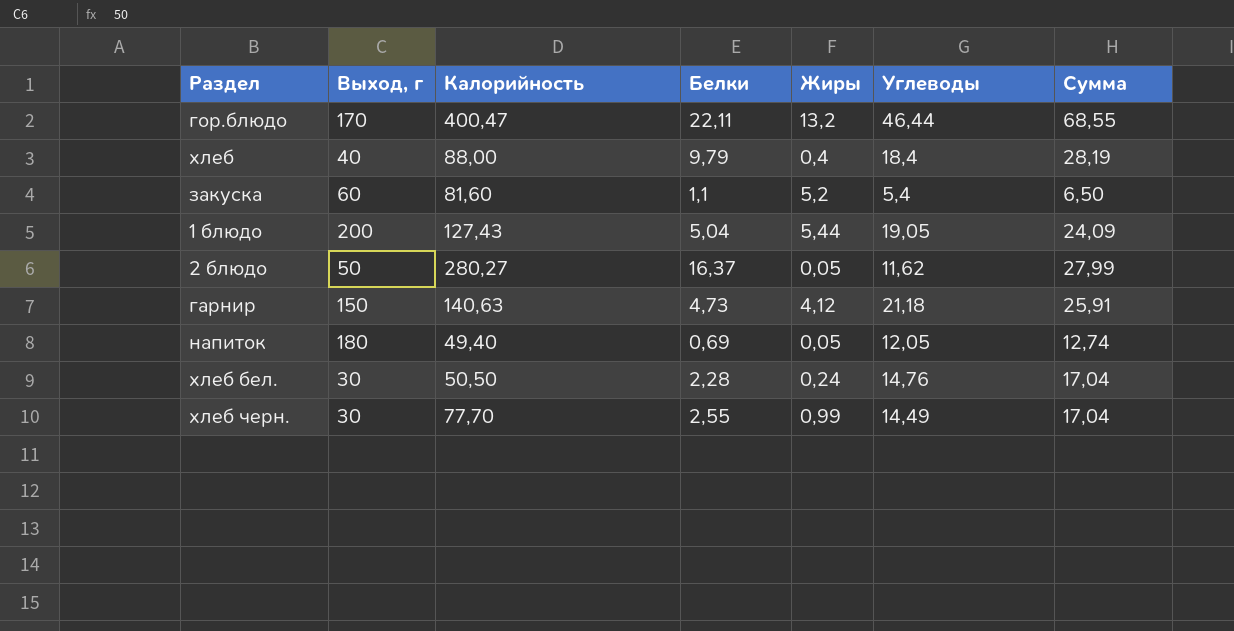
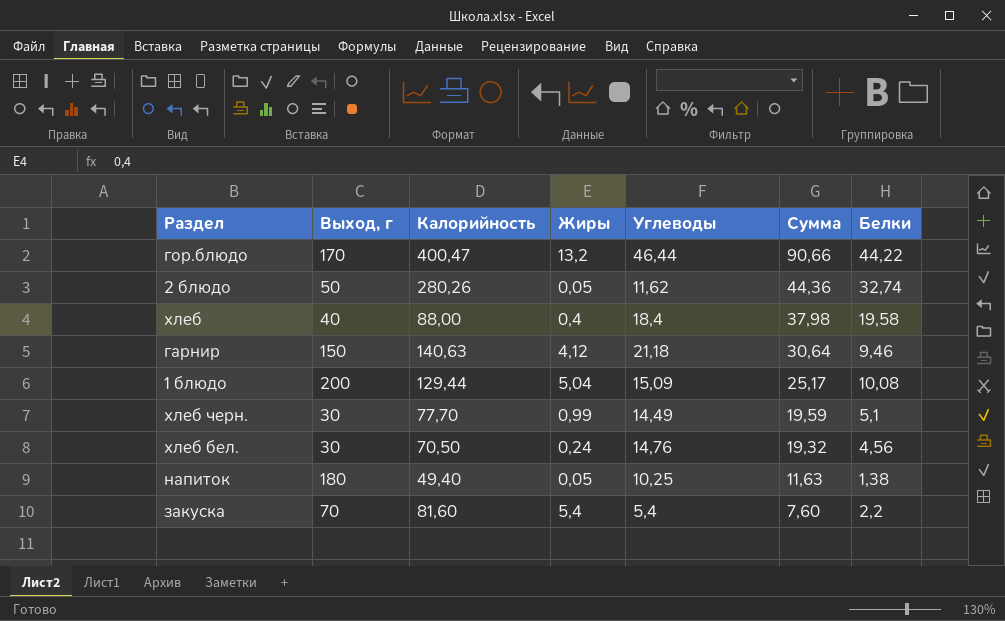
row order: none -> Сумма descending
column Белки | position: 4 -> 7
гор.блюдо | Сумма: 68,55 -> 90,66
гор.блюдо | Белки: 22,11 -> 44,22
2 блюдо | Калорийность: 280,27 -> 280,26
2 блюдо | Сумма: 27,99 -> 44,36
2 блюдо | Белки: 16,37 -> 32,74
хлеб | Сумма: 28,19 -> 37,98
хлеб | Белки: 9,79 -> 19,58
гарнир | Сумма: 25,91 -> 30,64
гарнир | Белки: 4,73 -> 9,46
1 блюдо | Калорийность: 127,43 -> 129,44
1 блюдо | Жиры: 5,44 -> 5,04
1 блюдо | Углеводы: 19,05 -> 15,09
1 блюдо | Сумма: 24,09 -> 25,17
1 блюдо | Белки: 5,04 -> 10,08
хлеб черн. | Сумма: 17,04 -> 19,59
хлеб черн. | Белки: 2,55 -> 5,1
хлеб бел. | Калорийность: 50,50 -> 70,50
хлеб бел. | Сумма: 17,04 -> 19,32
хлеб бел. | Белки: 2,28 -> 4,56
напиток | Углеводы: 12,05 -> 10,25
напиток | Сумма: 12,74 -> 11,63
напиток | Белки: 0,69 -> 1,38
закуска | Выход, г: 60 -> 70
закуска | Жиры: 5,2 -> 5,4
закуска | Сумма: 6,50 -> 7,60
закуска | Белки: 1,1 -> 2,2

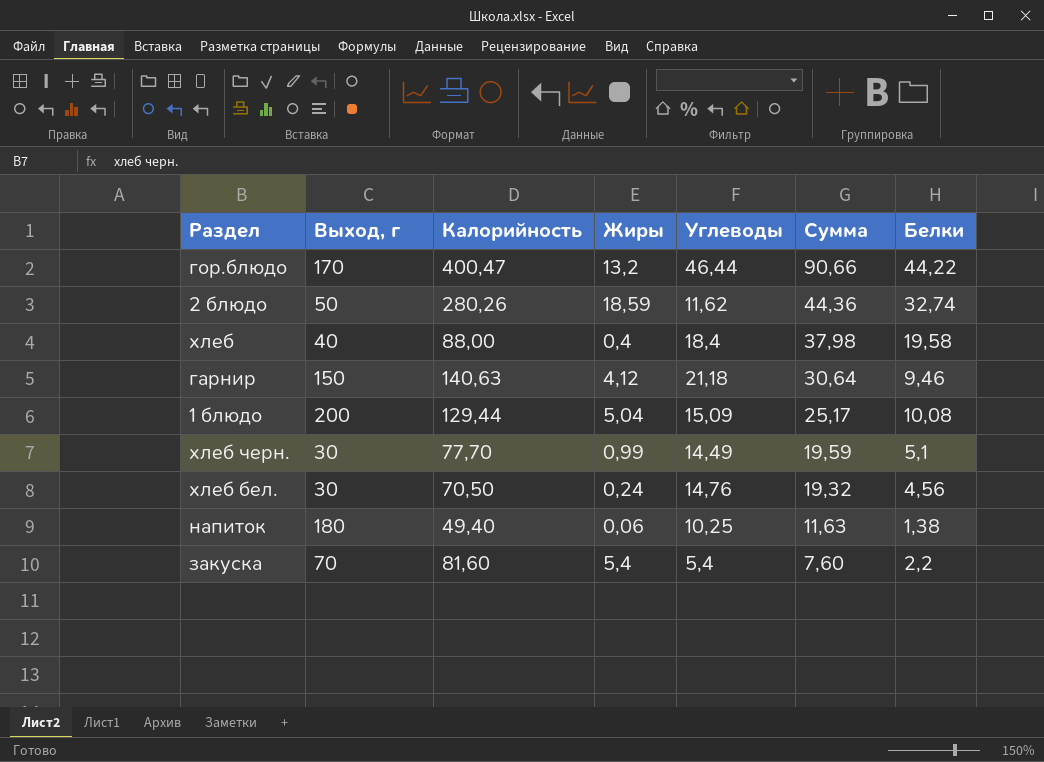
2 блюдо | Жиры: 0,05 -> 18,59
напиток | Жиры: 0,05 -> 0,06

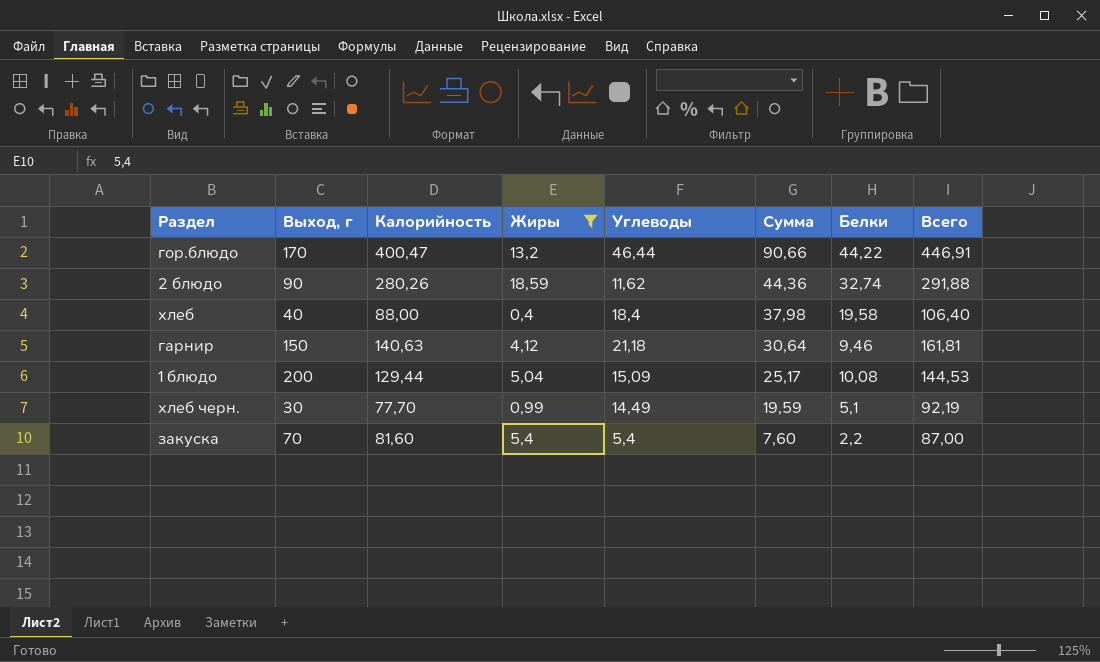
filter: none -> Жиры >= 0,4
column Всего | formula: none -> [Калорийность] + [Углеводы]
2 блюдо | Выход, г: 50 -> 90

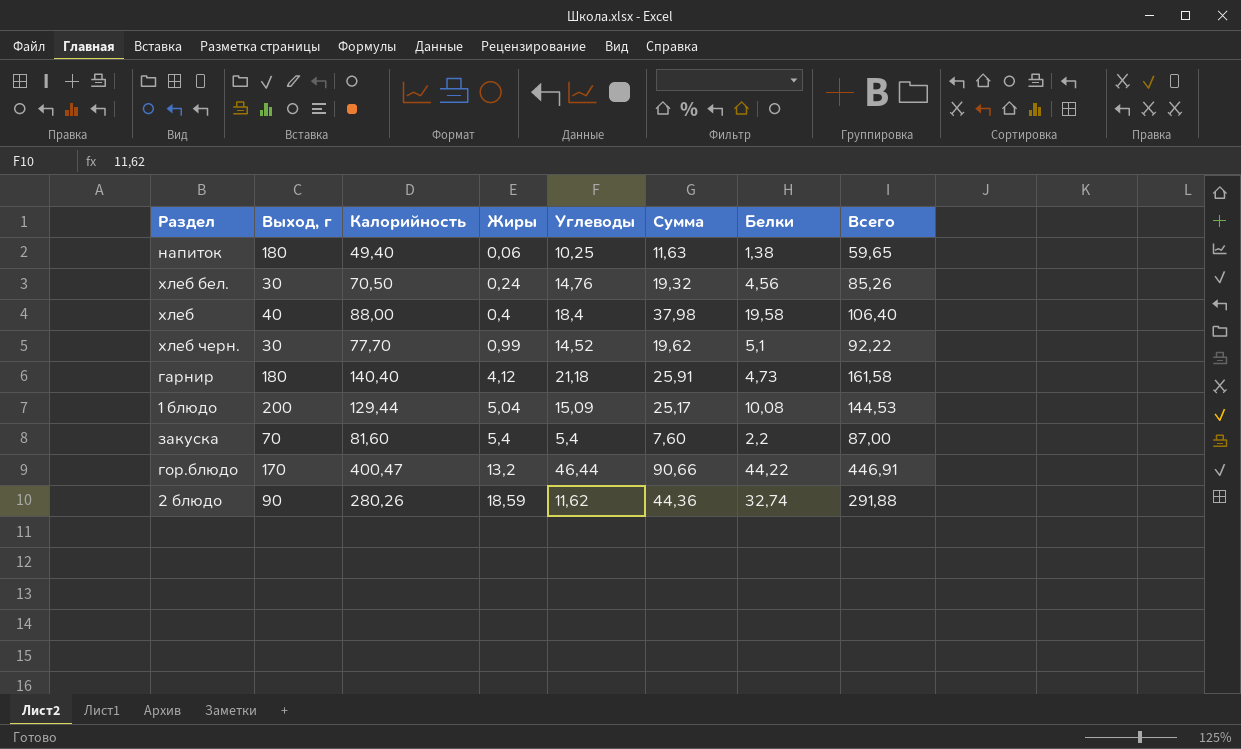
filter: Жиры >= 0,4 -> none
row order: Сумма descending -> Жиры ascending
хлеб черн. | Углеводы: 14,49 -> 14,52
хлеб черн. | Сумма: 19,59 -> 19,62
хлеб черн. | Всего: 92,19 -> 92,22
гарнир | Выход, г: 150 -> 180
гарнир | Калорийность: 140,63 -> 140,40
гарнир | Сумма: 30,64 -> 25,91
гарнир | Белки: 9,46 -> 4,73
гарнир | Всего: 161,81 -> 161,58

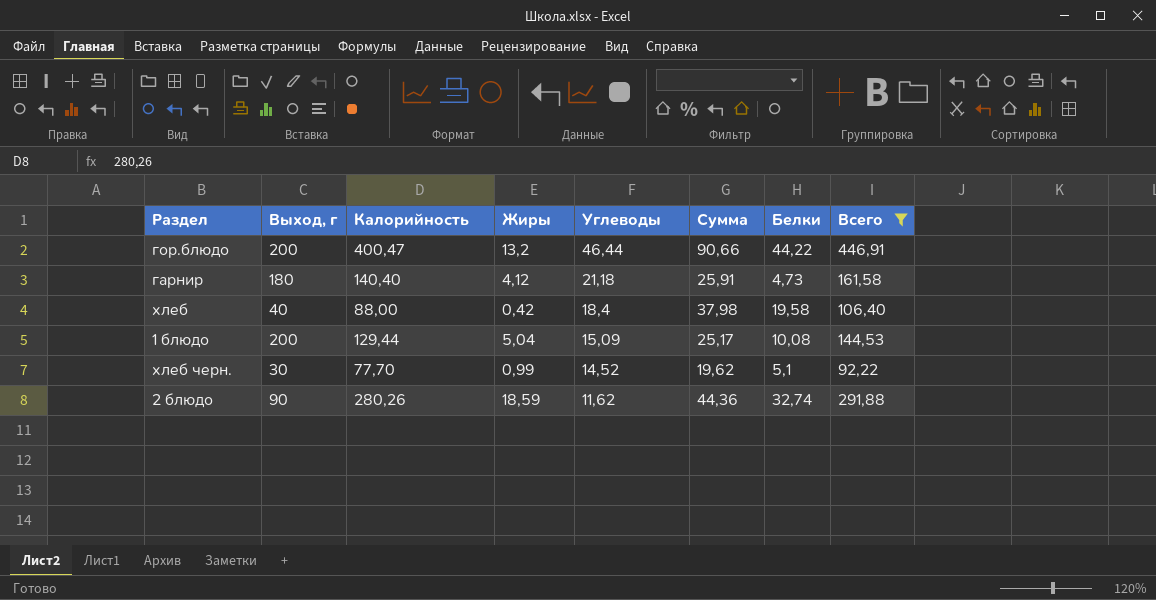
filter: none -> Всего >= 92,22
row order: Жиры ascending -> Углеводы descending
гор.блюдо | Выход, г: 170 -> 200
хлеб | Жиры: 0,4 -> 0,42

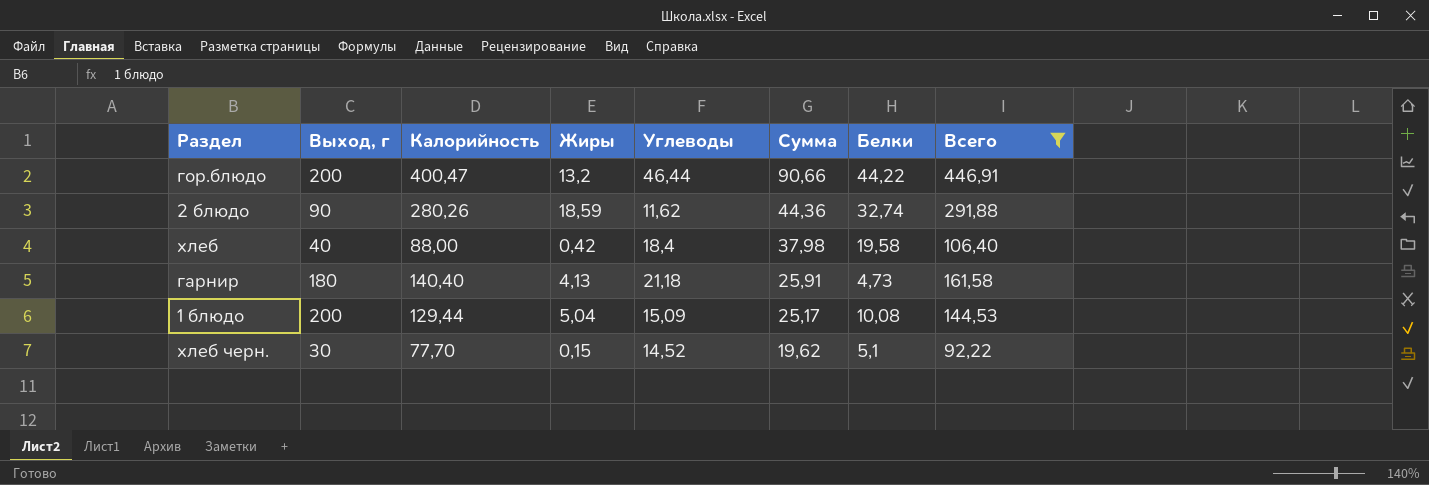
row order: Углеводы descending -> Сумма descending
гарнир | Жиры: 4,12 -> 4,13
хлеб черн. | Жиры: 0,99 -> 0,15

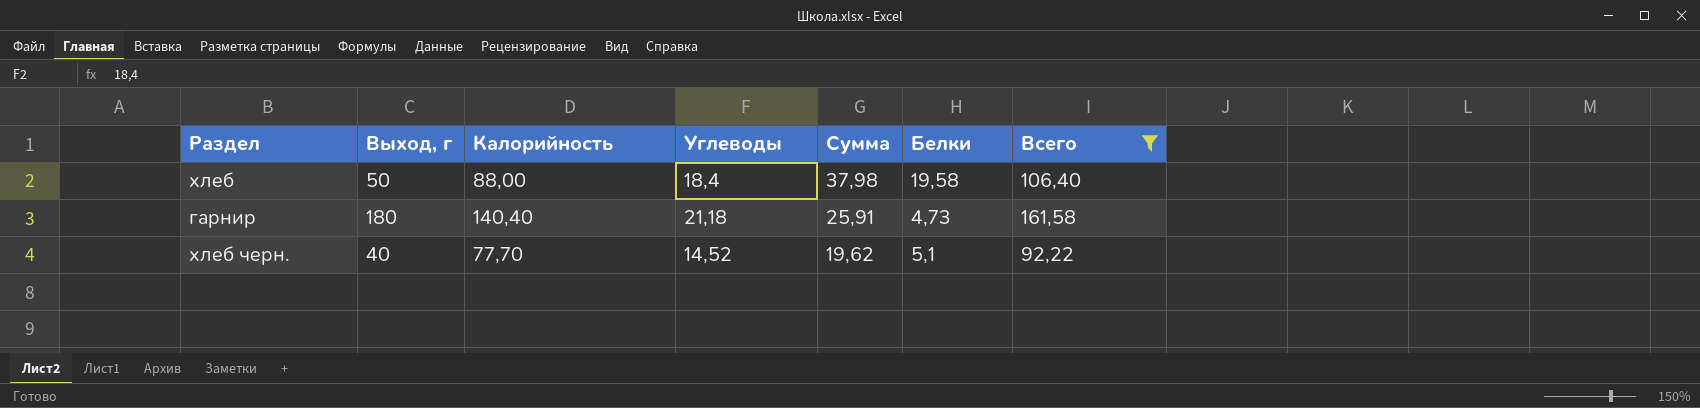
column Жиры | position: 4 -> none
row гор.блюдо: 200 | 400,47 | 13,2 | 46,44 | 90,66 | 44,22 | 446,91 -> none
row 2 блюдо: 90 | 280,26 | 18,59 | 11,62 | 44,36 | 32,74 | 291,88 -> none
row 1 блюдо: 200 | 129,44 | 5,04 | 15,09 | 25,17 | 10,08 | 144,53 -> none
хлеб | Выход, г: 40 -> 50
хлеб черн. | Выход, г: 30 -> 40

